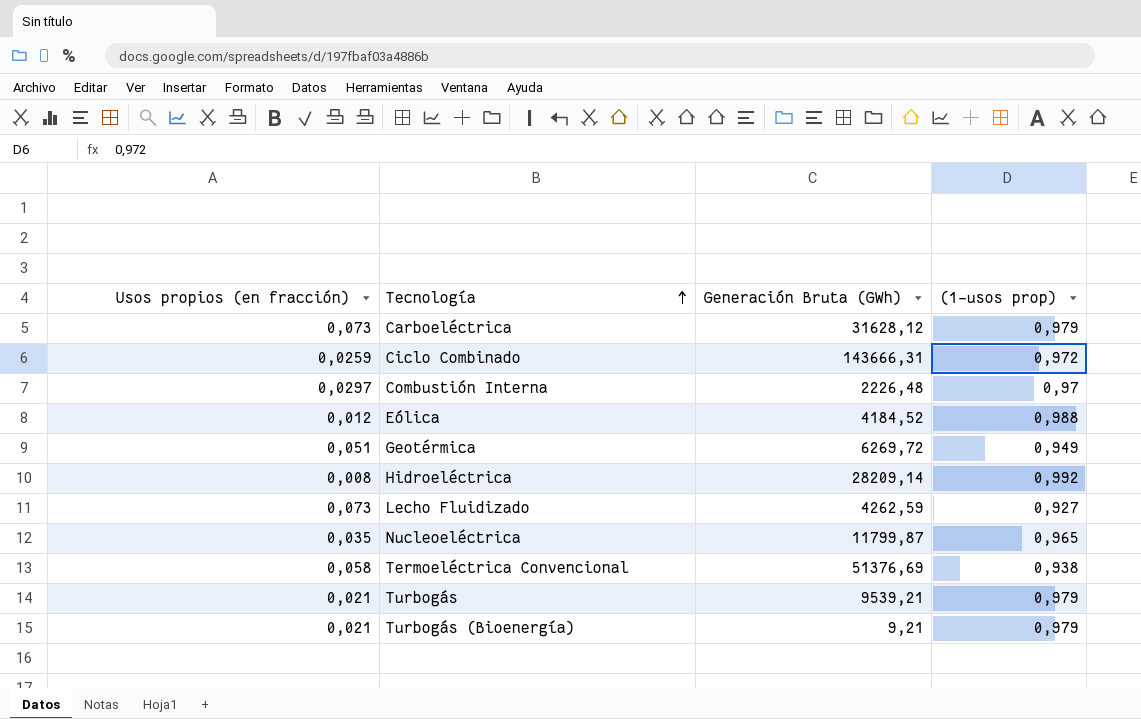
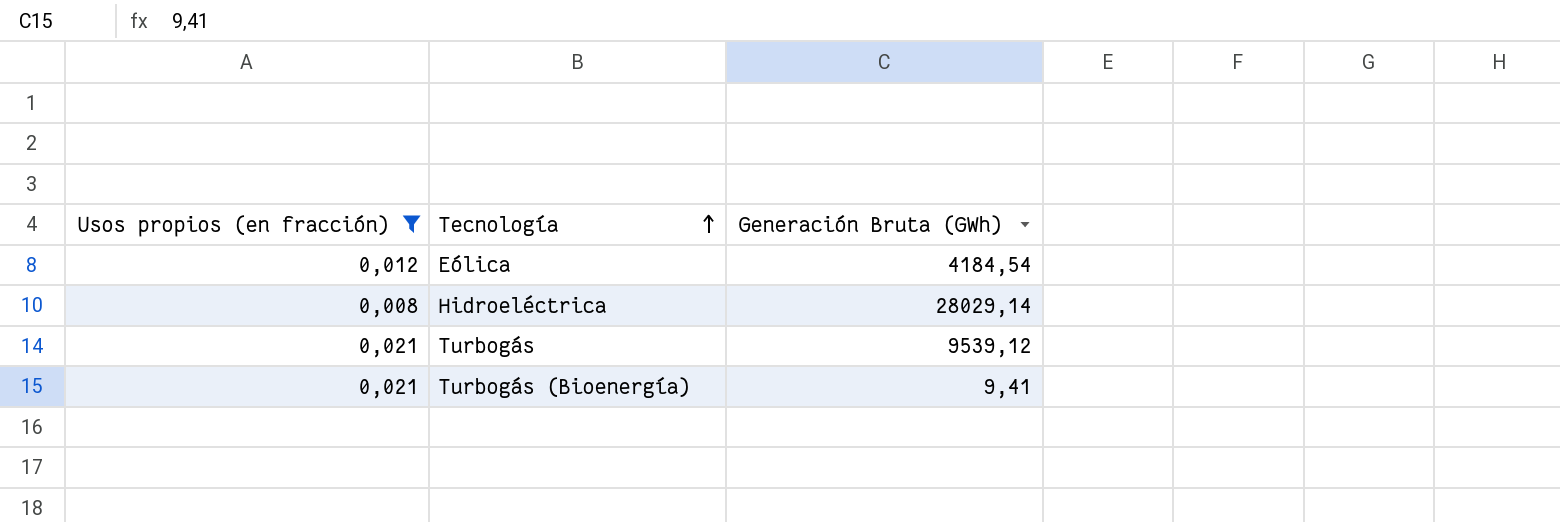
filter: none -> Usos propios (en fracción) <= 0,021
column (1-usos prop) | position: 4 -> none
Eólica | Generación Bruta (GWh): 4184,52 -> 4184,54
Hidroeléctrica | Generación Bruta (GWh): 28209,14 -> 28029,14
Turbogás | Generación Bruta (GWh): 9539,21 -> 9539,12
Turbogás (Bioenergía) | Generación Bruta (GWh): 9,21 -> 9,41

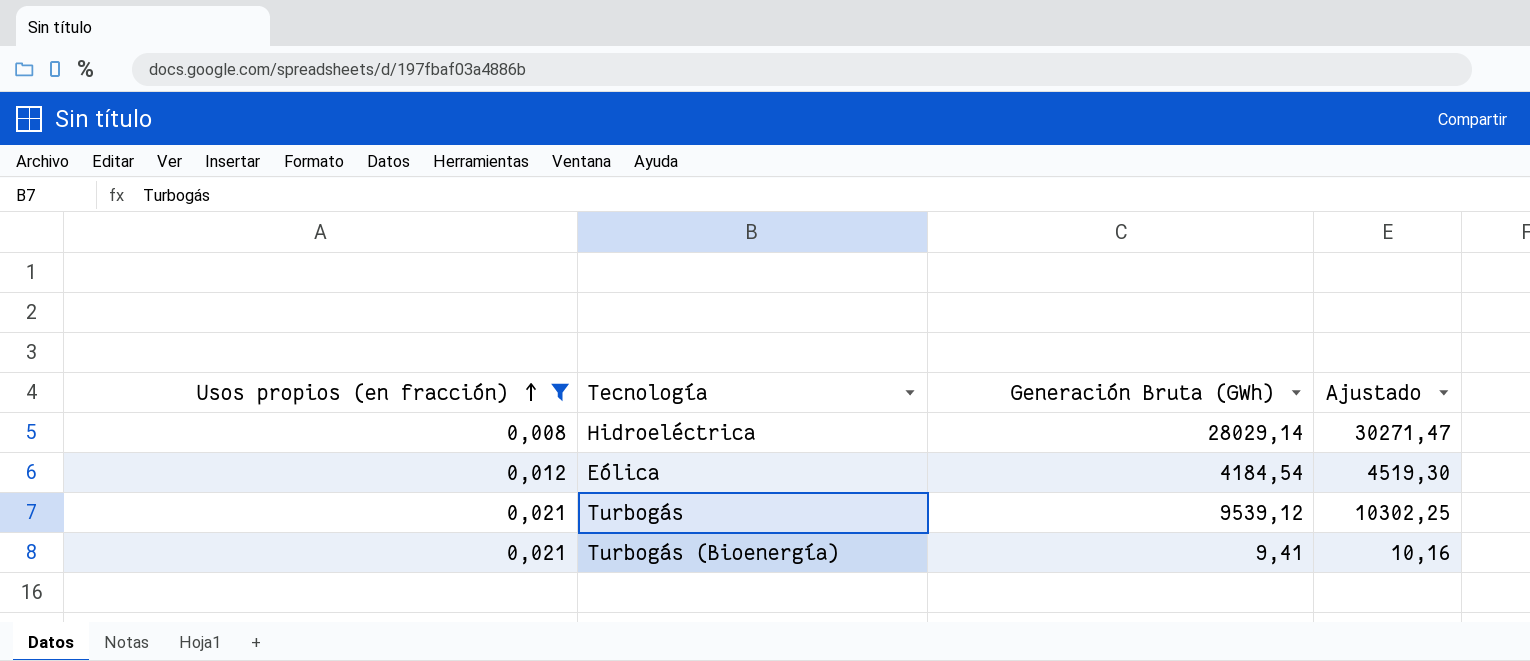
row order: Tecnología ascending -> Usos propios (en fracción) ascending
column Ajustado | formula: none -> [Generación Bruta (GWh)] * 1,08

